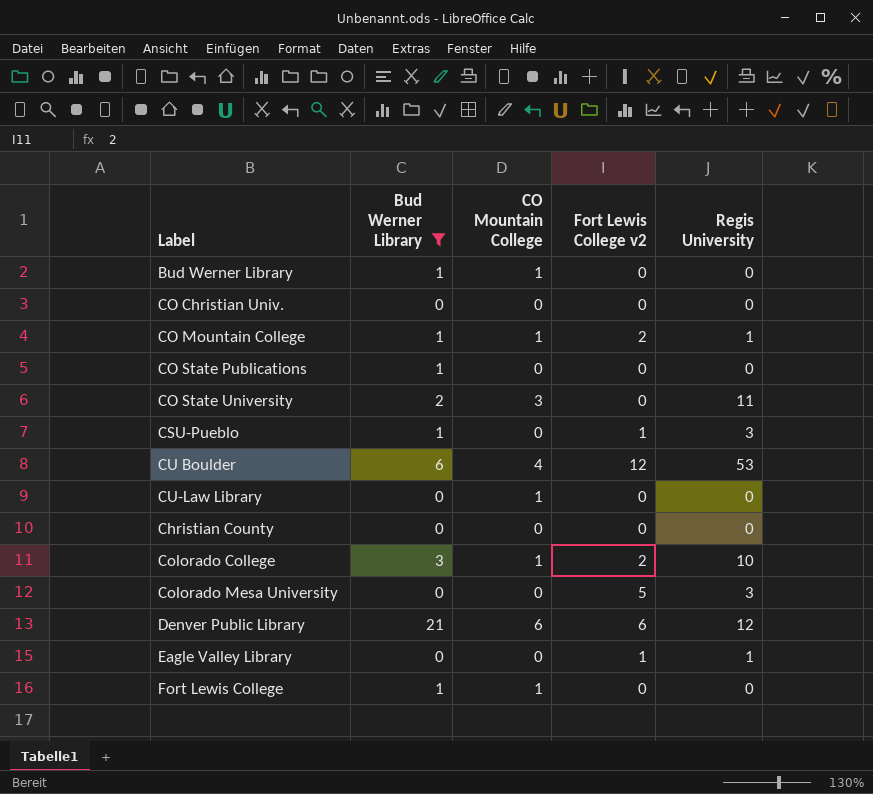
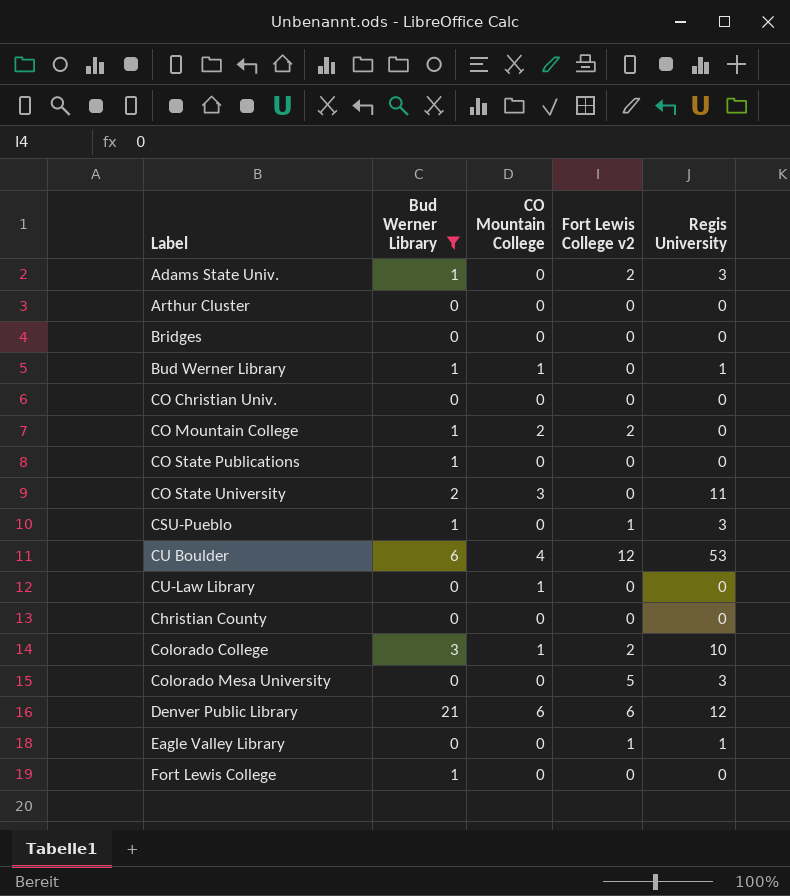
row Adams State Univ.: none -> 1 | 0 | 2 | 3
row Arthur Cluster: none -> 0 | 0 | 0 | 0
row Bridges: none -> 0 | 0 | 0 | 0
Bud Werner Library | Regis University: 0 -> 1
CO Mountain College | CO Mountain College: 1 -> 2
CO Mountain College | Regis University: 1 -> 0
Fort Lewis College | CO Mountain College: 1 -> 0

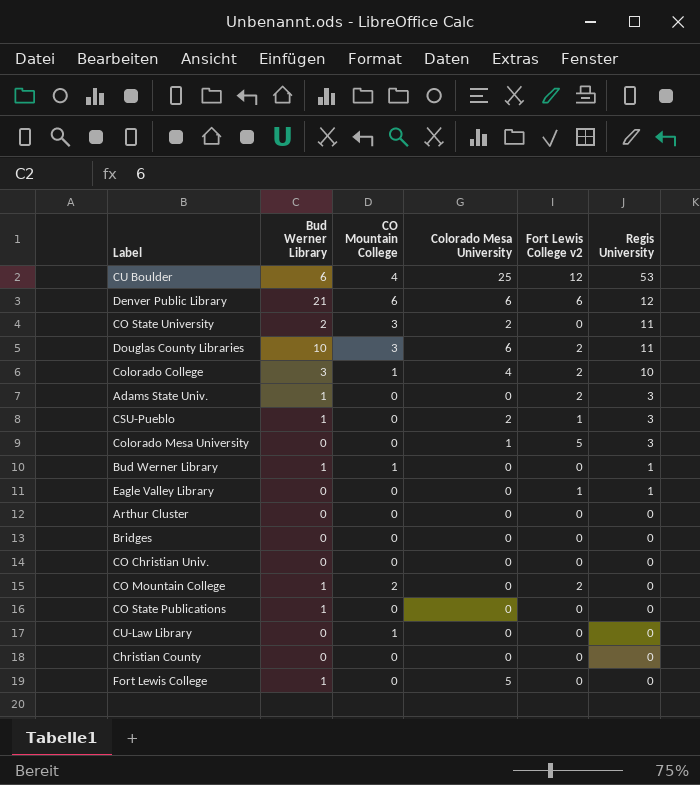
filter: Bud Werner Library != 10 -> none
row order: none -> Regis University descending
column Colorado Mesa University | position: none -> 4

